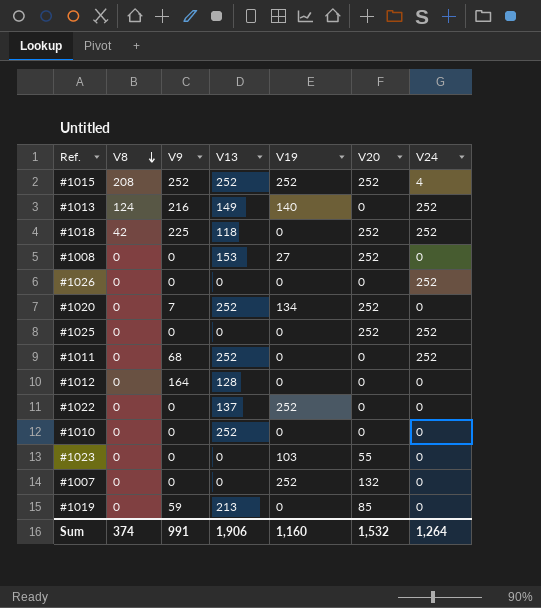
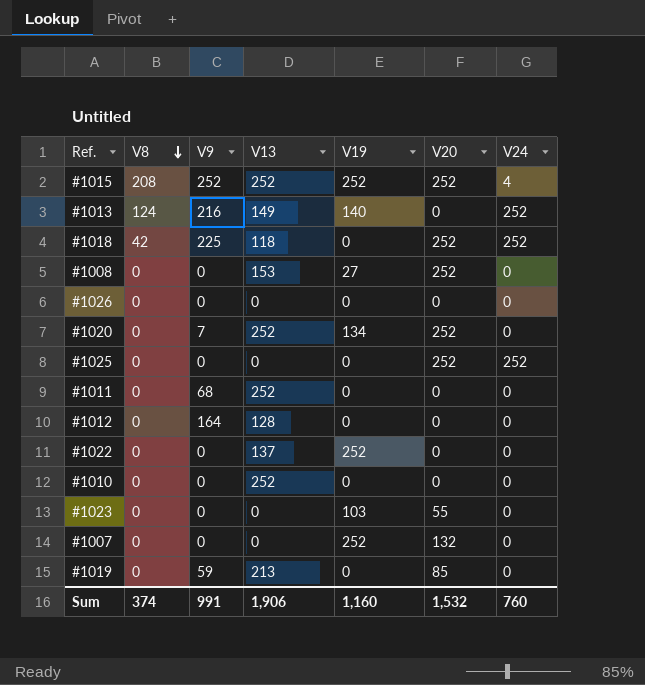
#1026 | V24: 252 -> 0
#1011 | V24: 252 -> 0
Sum | V24: 1,264 -> 760

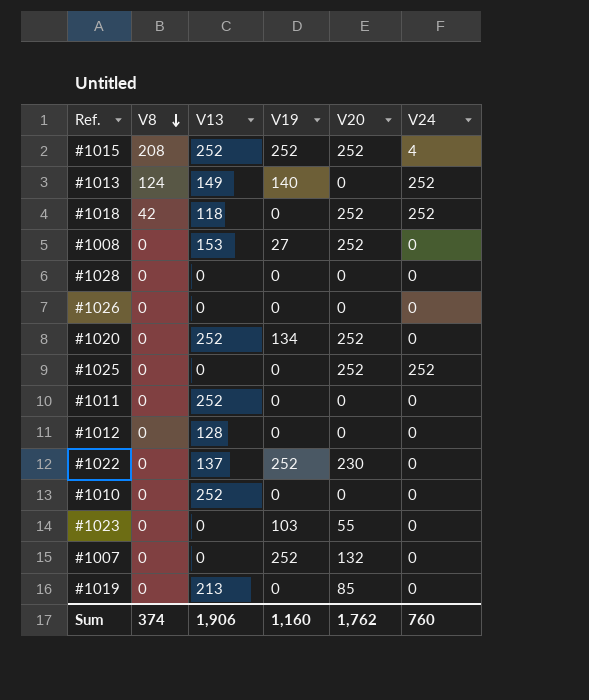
column V9 | position: 3 -> none
row #1028: none -> 0 | 0 | 0 | 0 | 0
#1022 | V20: 0 -> 230
Sum | V20: 1,532 -> 1,762

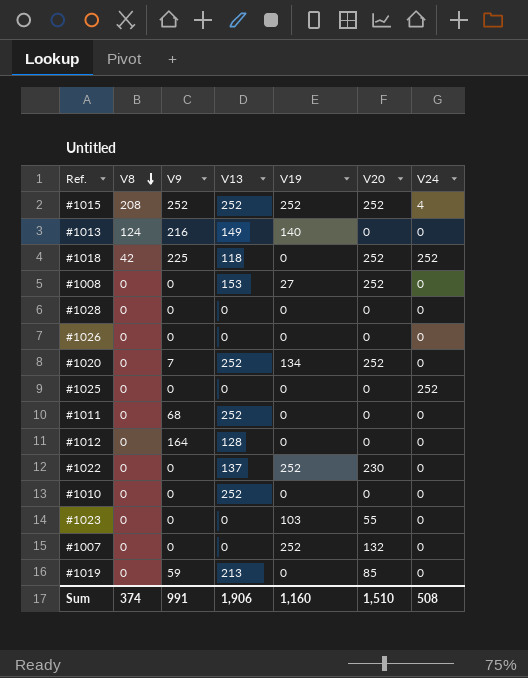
column V9 | position: none -> 3
#1013 | V24: 252 -> 0
#1025 | V20: 252 -> 0
Sum | V20: 1,762 -> 1,510
Sum | V24: 760 -> 508

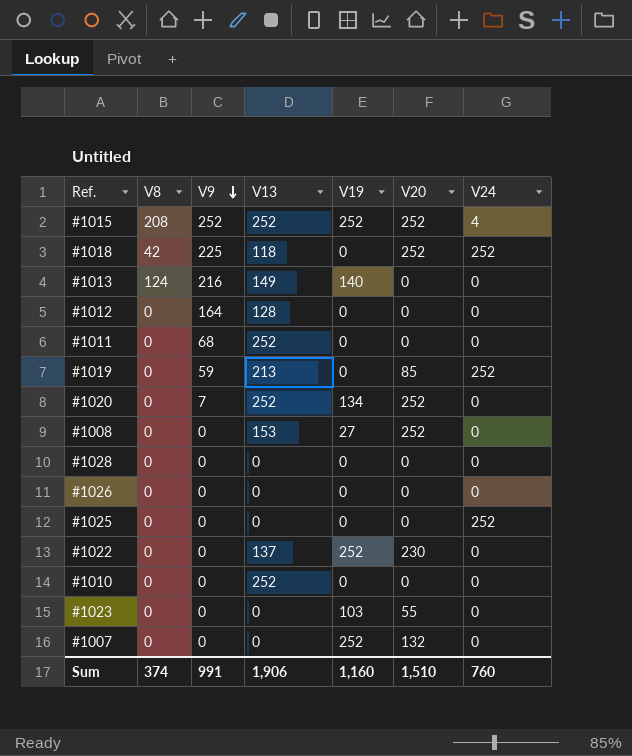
row order: V8 descending -> V9 descending
#1019 | V24: 0 -> 252
Sum | V24: 508 -> 760

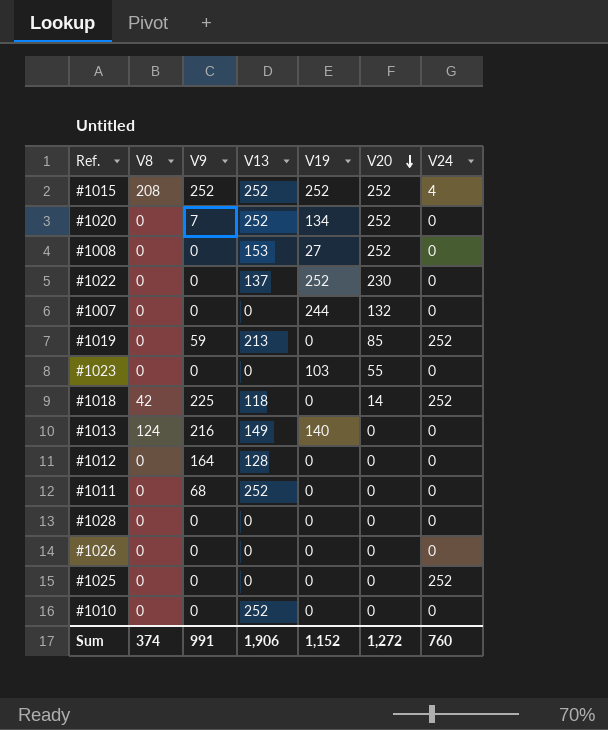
row order: V9 descending -> V20 descending
#1007 | V19: 252 -> 244
#1018 | V20: 252 -> 14
Sum | V19: 1,160 -> 1,152
Sum | V20: 1,510 -> 1,272

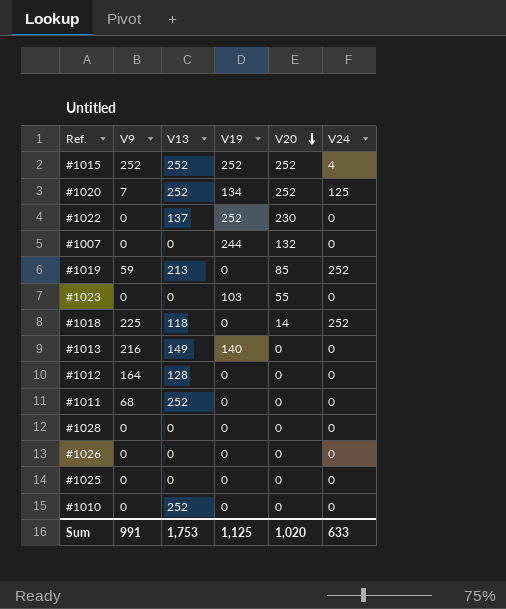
column V8 | position: 2 -> none
row #1008: 0 | 0 | 153 | 27 | 252 | 0 -> none
#1020 | V24: 0 -> 125
#1025 | V24: 252 -> 0
Sum | V13: 1,906 -> 1,753
Sum | V19: 1,152 -> 1,125
Sum | V20: 1,272 -> 1,020
Sum | V24: 760 -> 633

